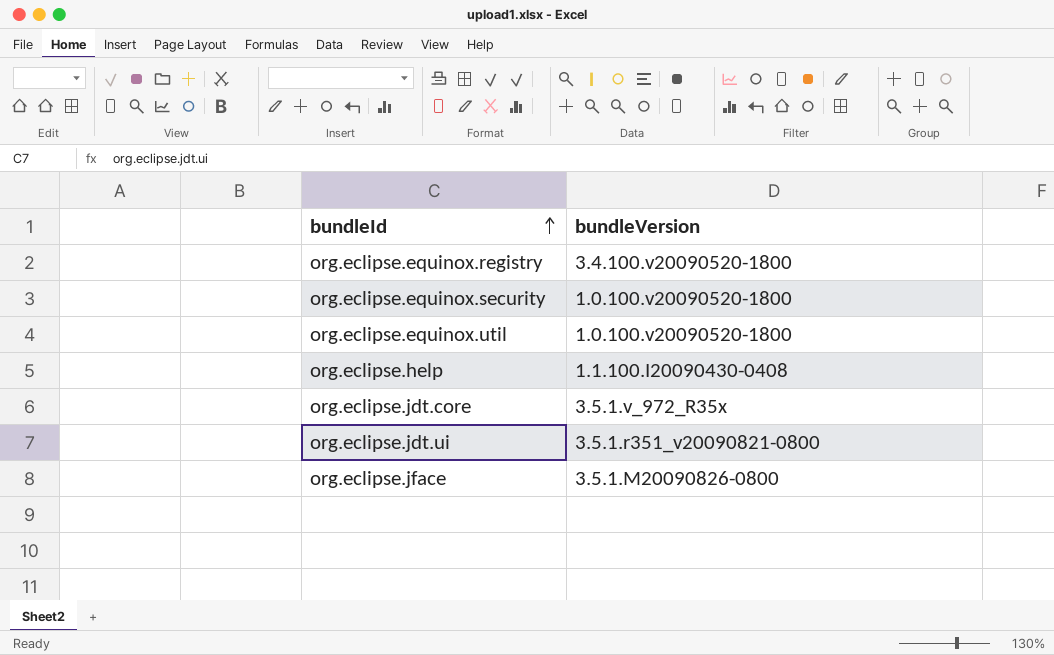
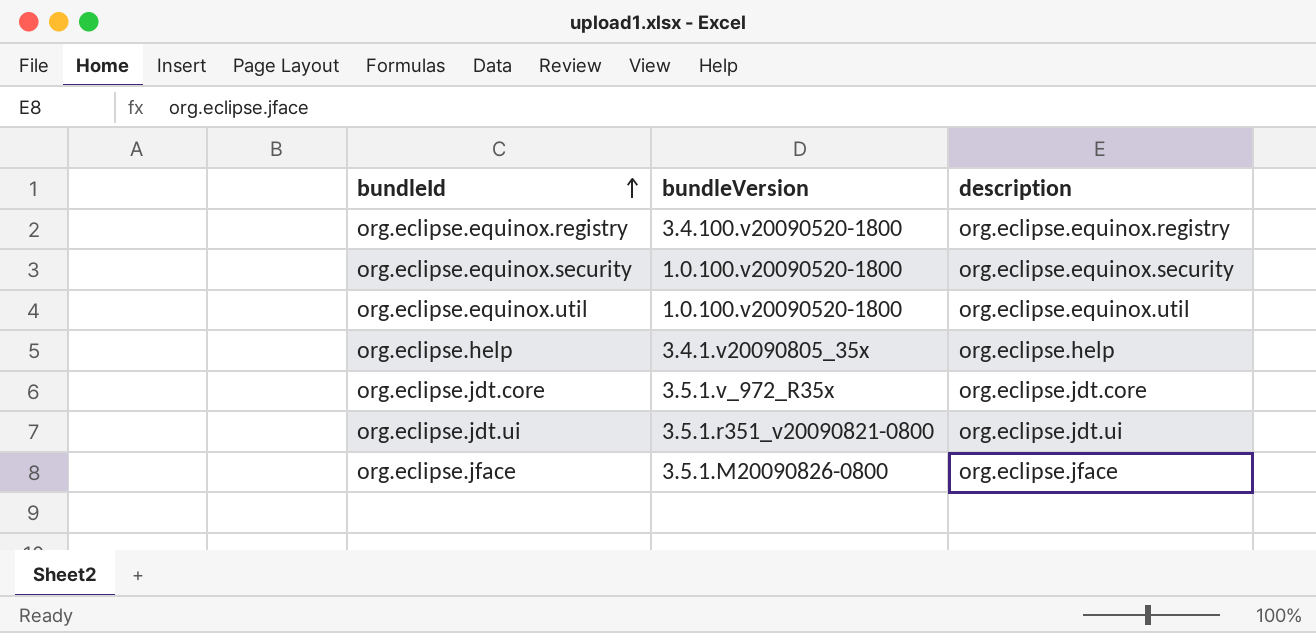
column description | position: none -> 3
org.eclipse.help | bundleVersion: 1.1.100.I20090430-0408 -> 3.4.1.v20090805_35x

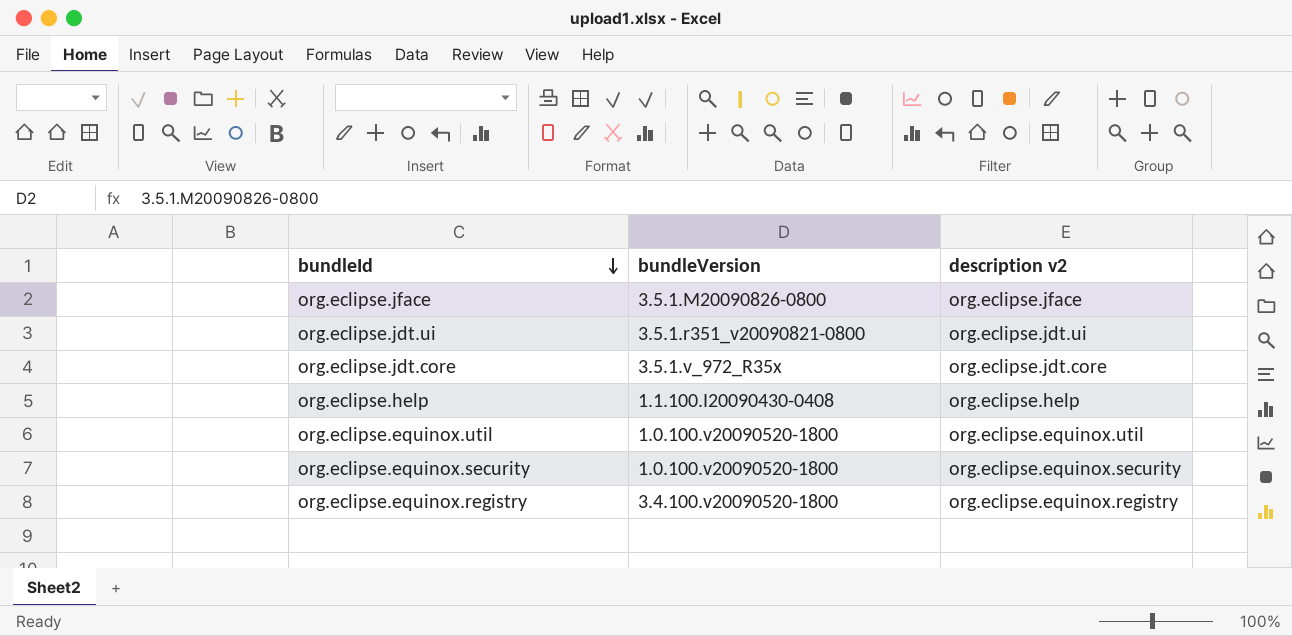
row order: bundleId ascending -> bundleId descending
column name: description -> description v2
org.eclipse.help | bundleVersion: 3.4.1.v20090805_35x -> 1.1.100.I20090430-0408

